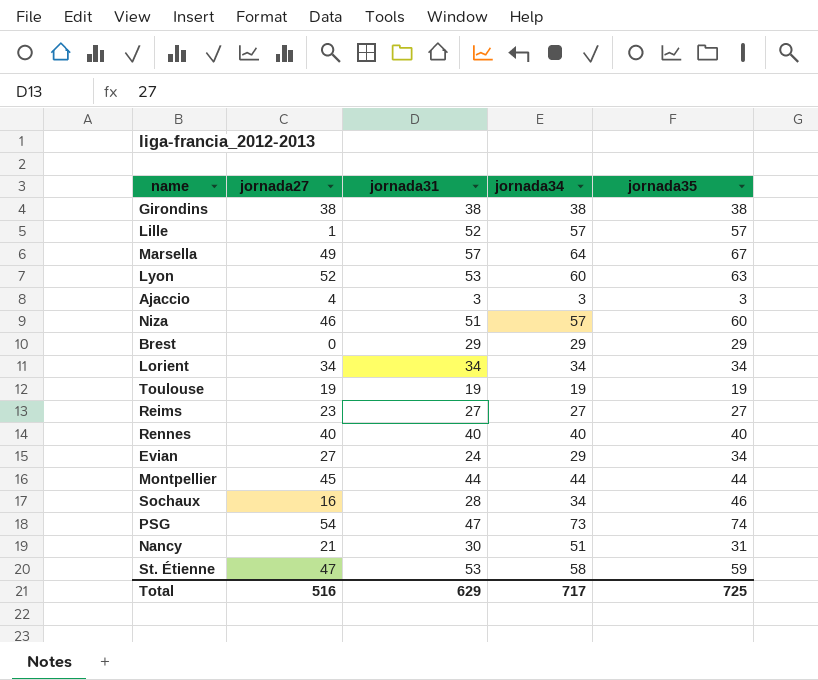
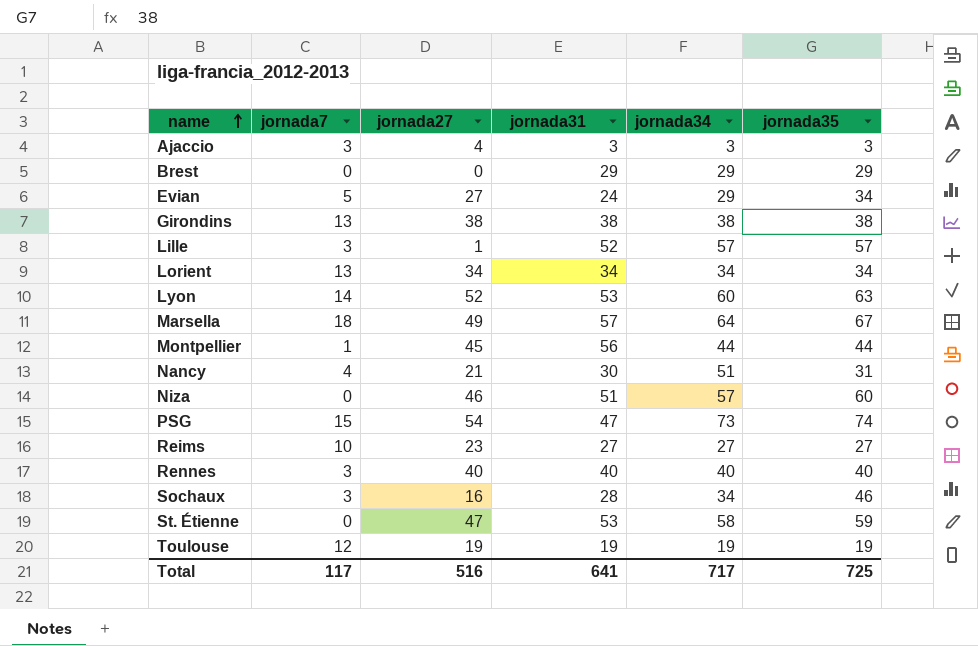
row order: none -> name ascending
column jornada7 | position: none -> 2
Montpellier | jornada31: 44 -> 56
Total | jornada31: 629 -> 641

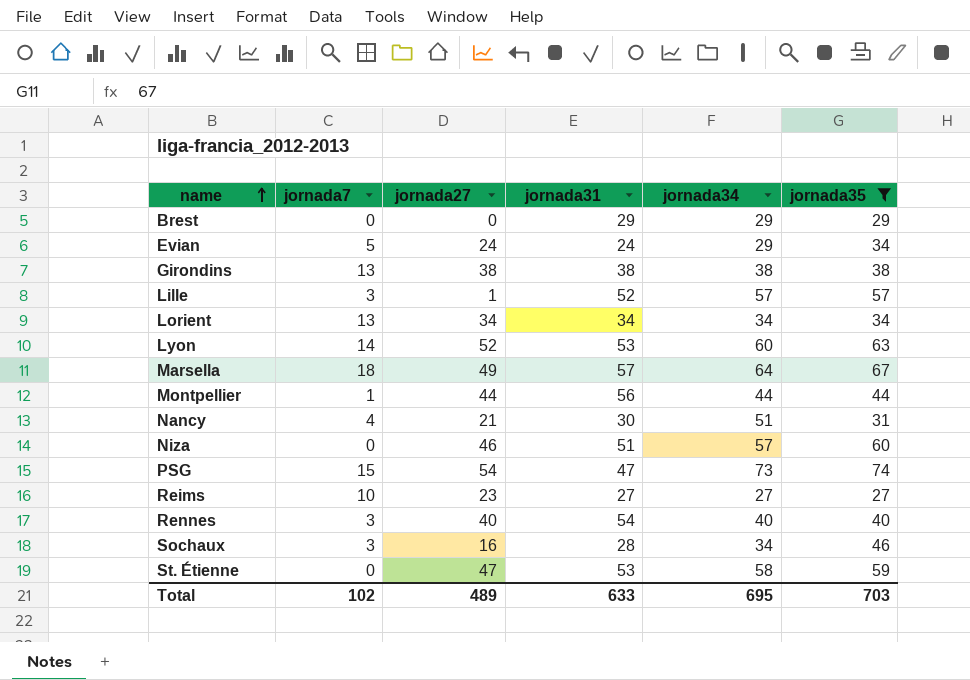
filter: none -> jornada35 >= 27
Evian | jornada27: 27 -> 24
Montpellier | jornada27: 45 -> 44
Rennes | jornada31: 40 -> 54
Total | jornada7: 117 -> 102
Total | jornada27: 516 -> 489
Total | jornada31: 641 -> 633
Total | jornada34: 717 -> 695
Total | jornada35: 725 -> 703

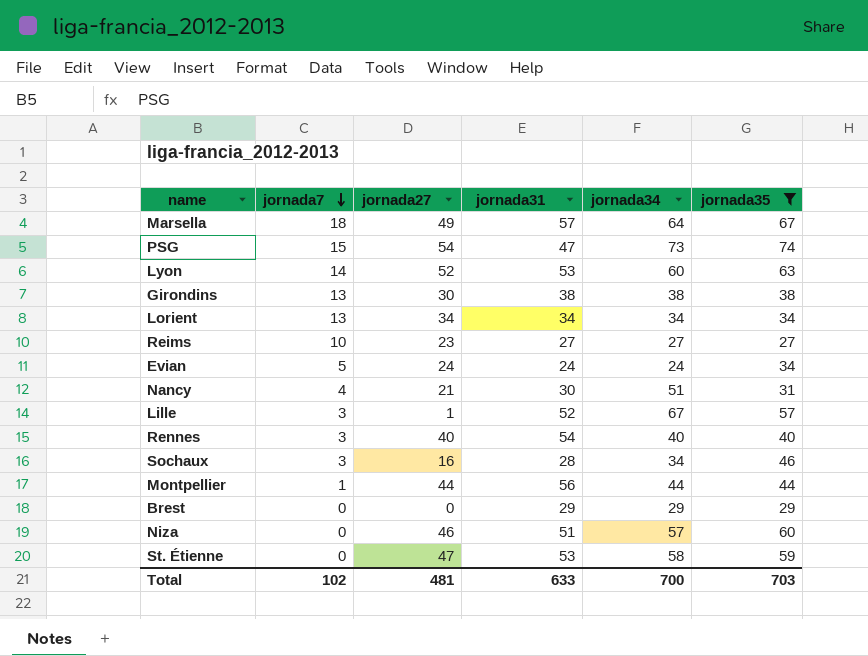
row order: name ascending -> jornada7 descending
Girondins | jornada27: 38 -> 30
Evian | jornada34: 29 -> 24
Lille | jornada34: 57 -> 67
Total | jornada27: 489 -> 481
Total | jornada34: 695 -> 700

